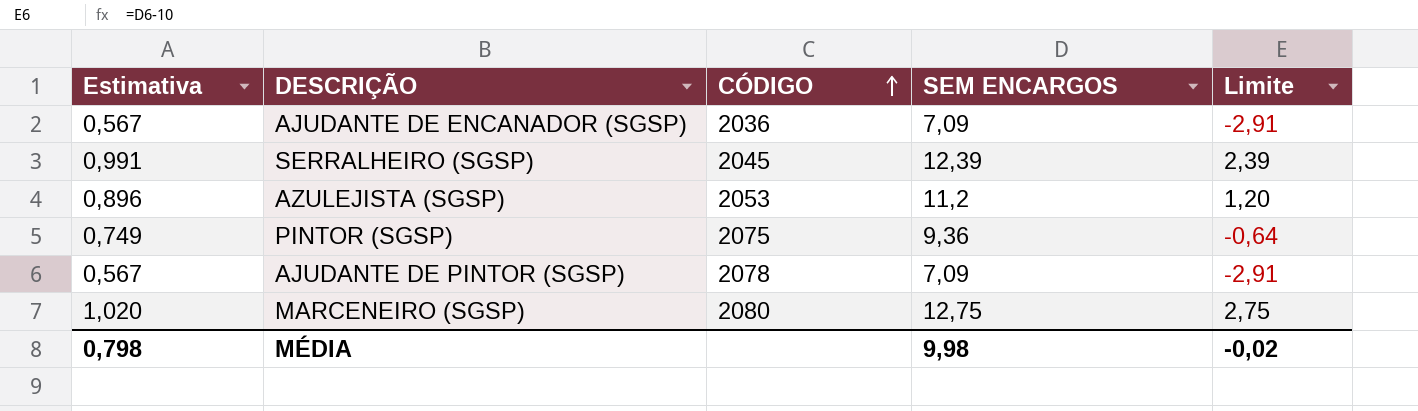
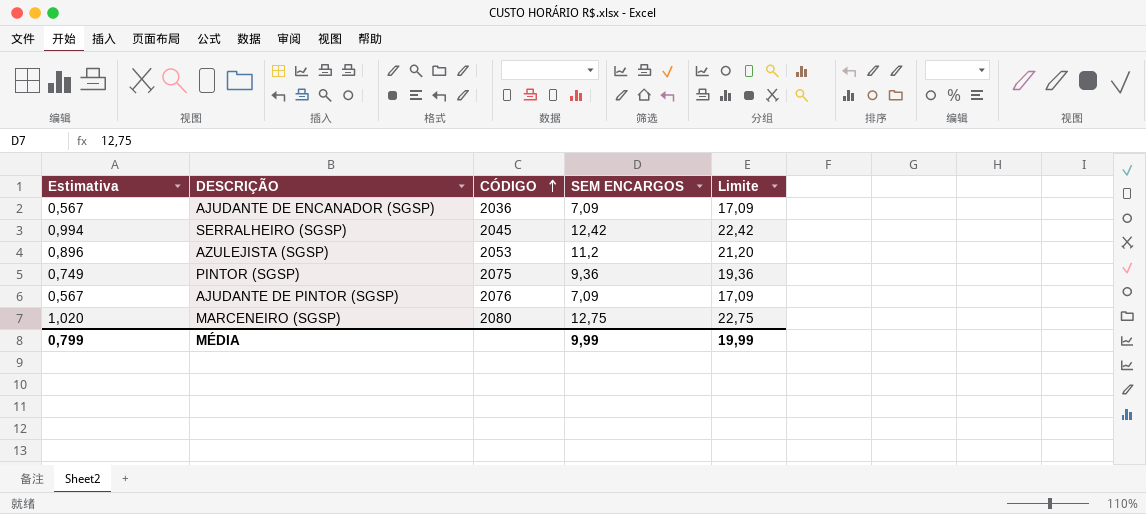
column Limite | formula: [SEM ENCARGOS] - 10 -> [SEM ENCARGOS] + 10
SERRALHEIRO (SGSP) | Estimativa: 0,991 -> 0,994
SERRALHEIRO (SGSP) | SEM ENCARGOS: 12,39 -> 12,42
AJUDANTE DE PINTOR (SGSP) | CÓDIGO: 2078 -> 2076
MÉDIA | Estimativa: 0,798 -> 0,799
MÉDIA | SEM ENCARGOS: 9,98 -> 9,99
MÉDIA | Limite: -0,02 -> 19,99

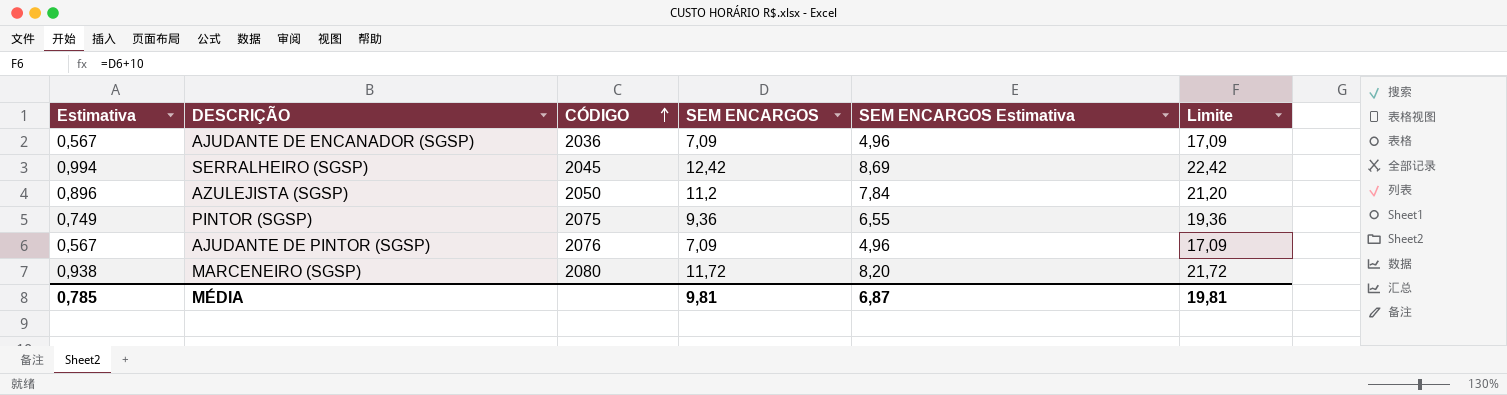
column SEM ENCARGOS Estimativa | formula: none -> [SEM ENCARGOS] * 0,7
AZULEJISTA (SGSP) | CÓDIGO: 2053 -> 2050
MARCENEIRO (SGSP) | Estimativa: 1,020 -> 0,938
MARCENEIRO (SGSP) | SEM ENCARGOS: 12,75 -> 11,72
MARCENEIRO (SGSP) | Limite: 22,75 -> 21,72
MÉDIA | Estimativa: 0,799 -> 0,785
MÉDIA | SEM ENCARGOS: 9,99 -> 9,81
MÉDIA | Limite: 19,99 -> 19,81

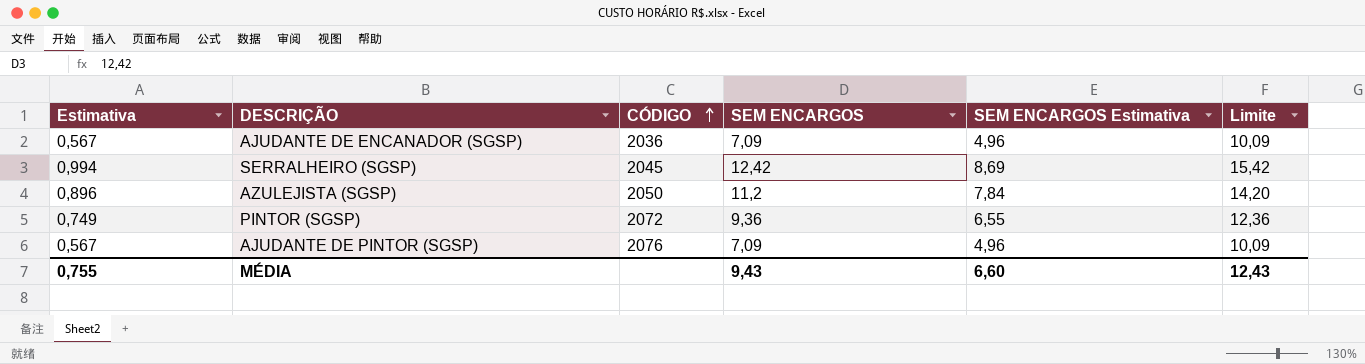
column Limite | formula: [SEM ENCARGOS] + 10 -> [SEM ENCARGOS] + 3
row MARCENEIRO (SGSP): 0,938 | 2080 | 11,72 | 8,20 | 21,72 -> none
PINTOR (SGSP) | CÓDIGO: 2075 -> 2072
MÉDIA | Estimativa: 0,785 -> 0,755
MÉDIA | SEM ENCARGOS: 9,81 -> 9,43
MÉDIA | SEM ENCARGOS Estimativa: 6,87 -> 6,60
MÉDIA | Limite: 19,81 -> 12,43

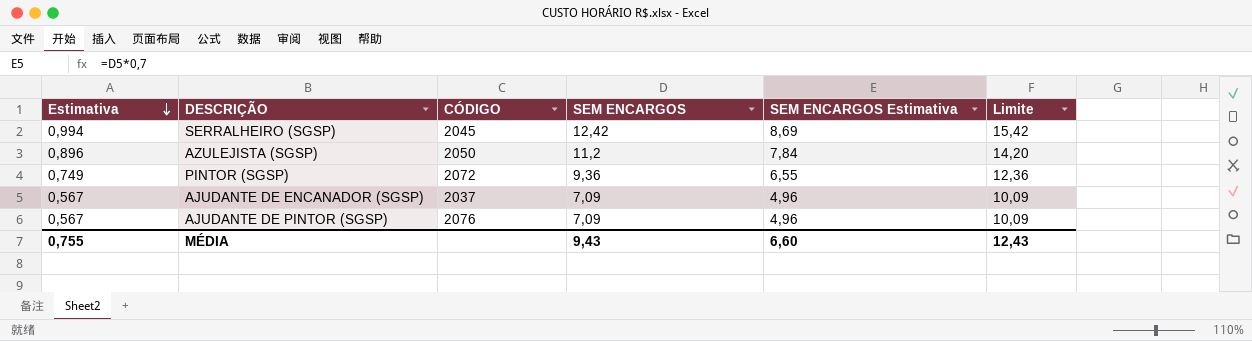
row order: CÓDIGO ascending -> Estimativa descending
AJUDANTE DE ENCANADOR (SGSP) | CÓDIGO: 2036 -> 2037

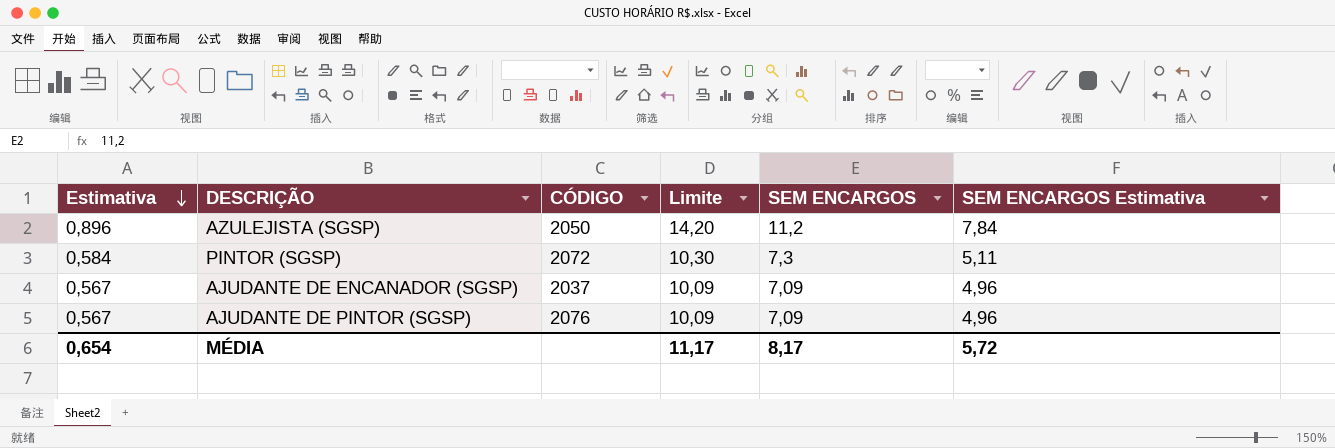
column Limite | position: 6 -> 4
row SERRALHEIRO (SGSP): 0,994 | 2045 | 12,42 | 8,69 | 15,42 -> none
PINTOR (SGSP) | Estimativa: 0,749 -> 0,584
PINTOR (SGSP) | Limite: 12,36 -> 10,30
PINTOR (SGSP) | SEM ENCARGOS: 9,36 -> 7,3
PINTOR (SGSP) | SEM ENCARGOS Estimativa: 6,55 -> 5,11
MÉDIA | Estimativa: 0,755 -> 0,654
MÉDIA | Limite: 12,43 -> 11,17
MÉDIA | SEM ENCARGOS: 9,43 -> 8,17
MÉDIA | SEM ENCARGOS Estimativa: 6,60 -> 5,72

